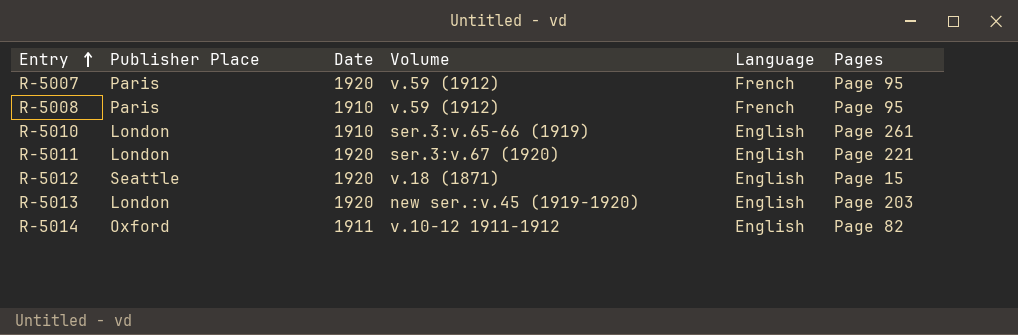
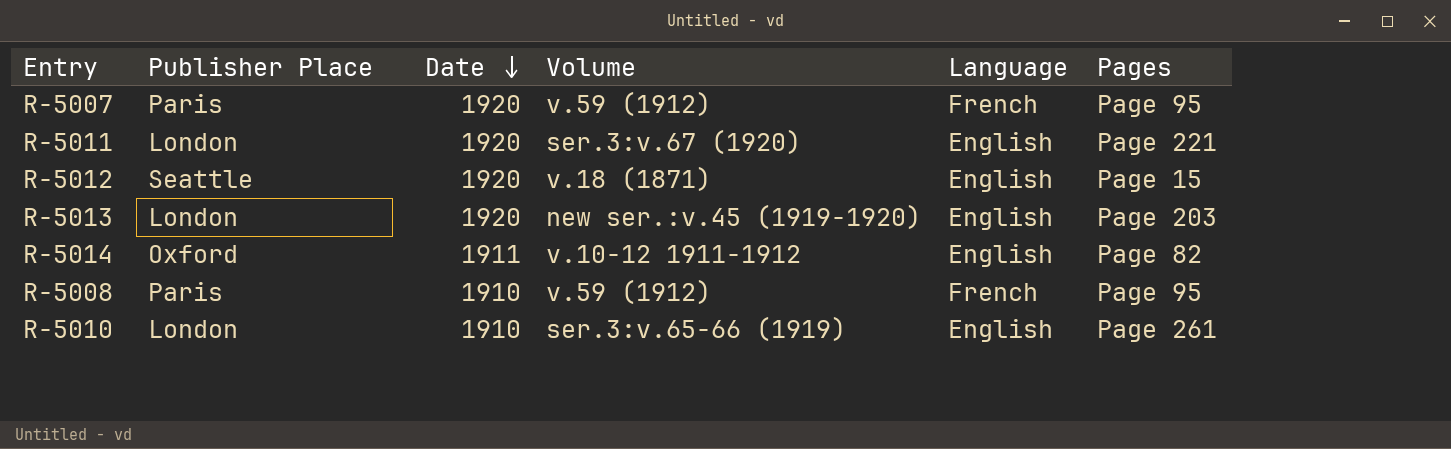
row order: Entry ascending -> Date descending

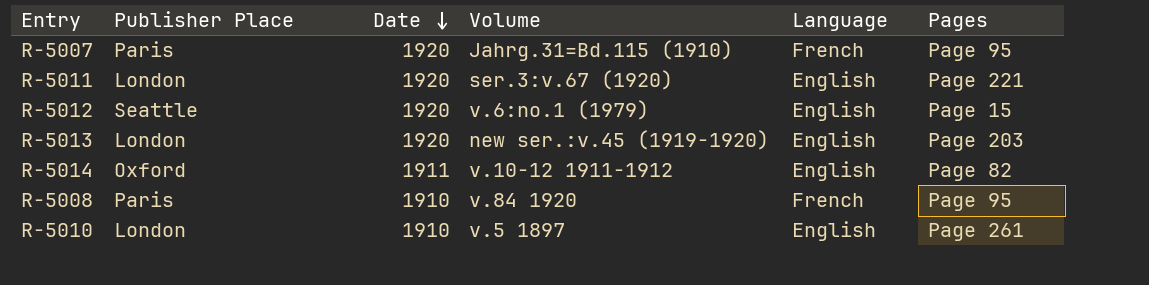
R-5007 | Volume: v.59 (1912) -> Jahrg.31=Bd.115 (1910)
R-5012 | Volume: v.18 (1871) -> v.6:no.1 (1979)
R-5008 | Volume: v.59 (1912) -> v.84 1920
R-5010 | Volume: ser.3:v.65-66 (1919) -> v.5 1897

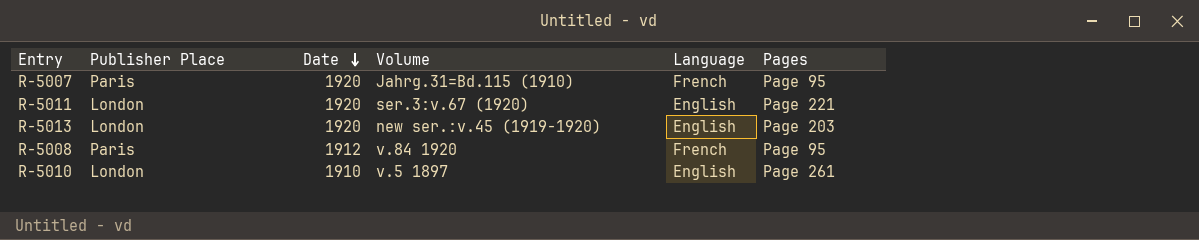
row R-5012: Seattle | 1920 | v.6:no.1 (1979) | English | Page 15 -> none
row R-5014: Oxford | 1911 | v.10-12 1911-1912 | English | Page 82 -> none
R-5008 | Date: 1910 -> 1912

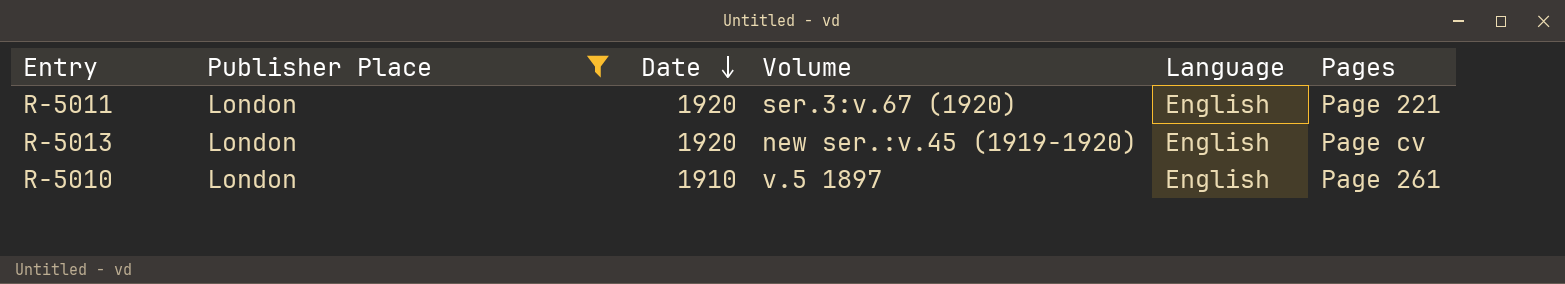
filter: none -> Publisher Place = London
R-5013 | Pages: Page 203 -> Page cv

